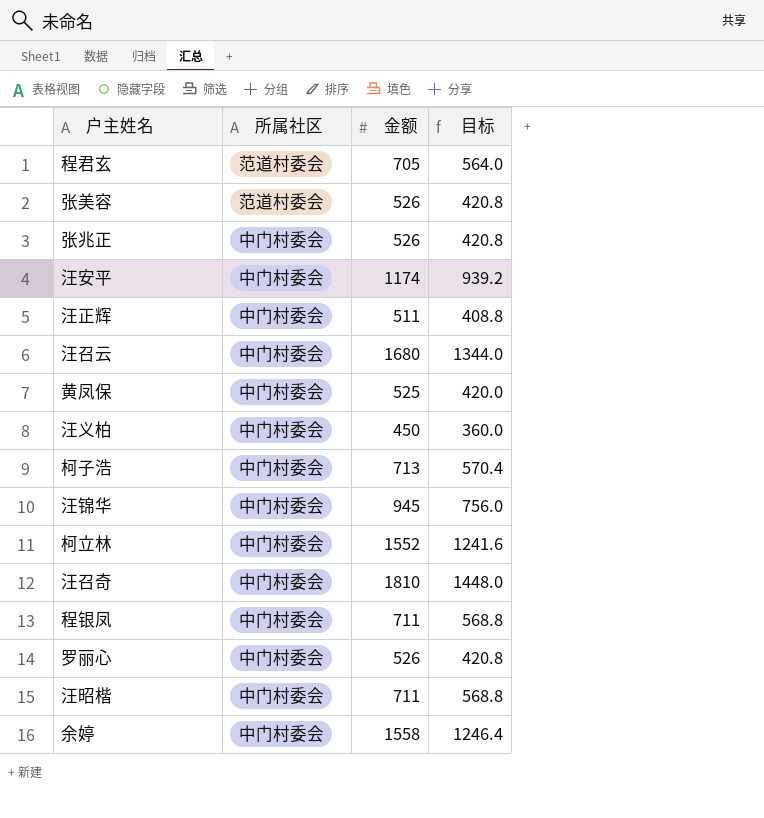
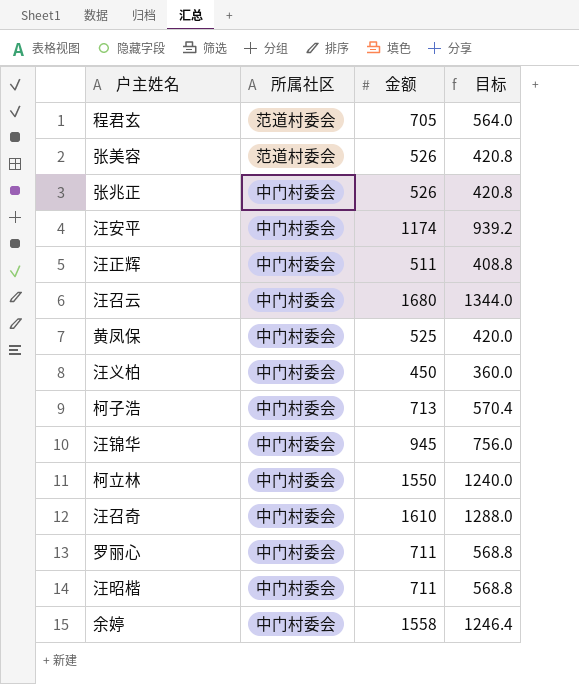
row 程银凤: 中门村委会 | 711 | 568.8 -> none
柯立林 | 金额: 1552 -> 1550
柯立林 | 目标: 1241.6 -> 1240.0
汪召奇 | 金额: 1810 -> 1610
汪召奇 | 目标: 1448.0 -> 1288.0
罗丽心 | 金额: 526 -> 711
罗丽心 | 目标: 420.8 -> 568.8

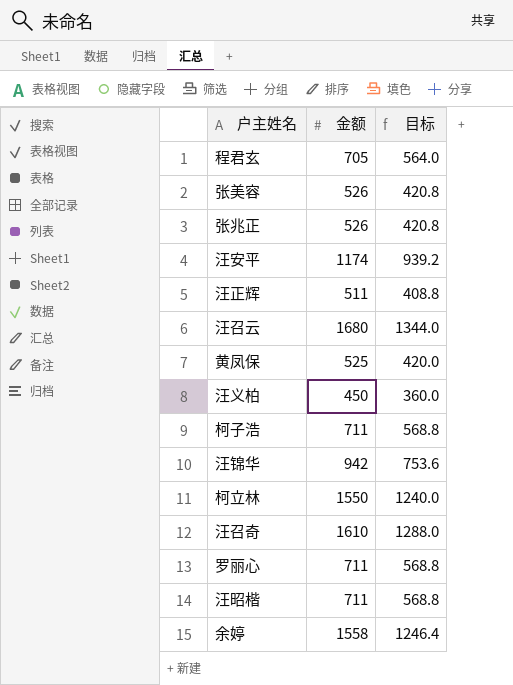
column 所属社区 | position: 2 -> none
柯子浩 | 金额: 713 -> 711
柯子浩 | 目标: 570.4 -> 568.8
汪锦华 | 金额: 945 -> 942
汪锦华 | 目标: 756.0 -> 753.6

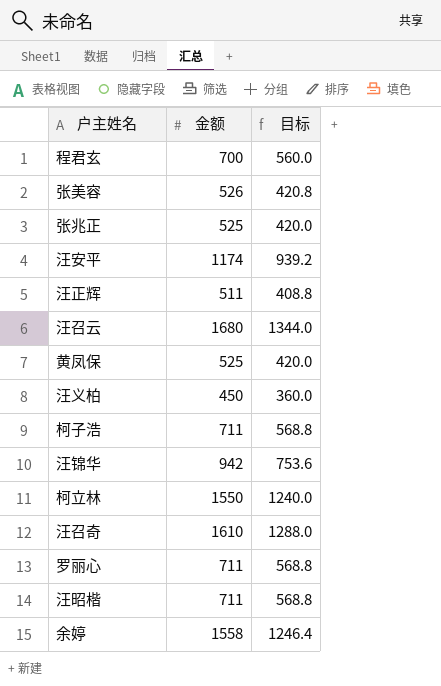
程君玄 | 金额: 705 -> 700
程君玄 | 目标: 564.0 -> 560.0
张兆正 | 金额: 526 -> 525
张兆正 | 目标: 420.8 -> 420.0

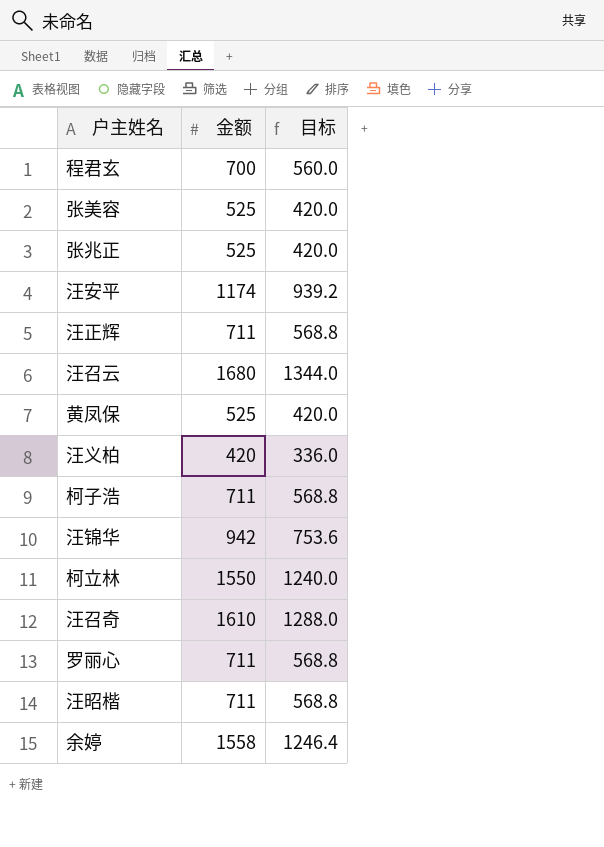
张美容 | 金额: 526 -> 525
张美容 | 目标: 420.8 -> 420.0
汪正辉 | 金额: 511 -> 711
汪正辉 | 目标: 408.8 -> 568.8
汪义柏 | 金额: 450 -> 420
汪义柏 | 目标: 360.0 -> 336.0

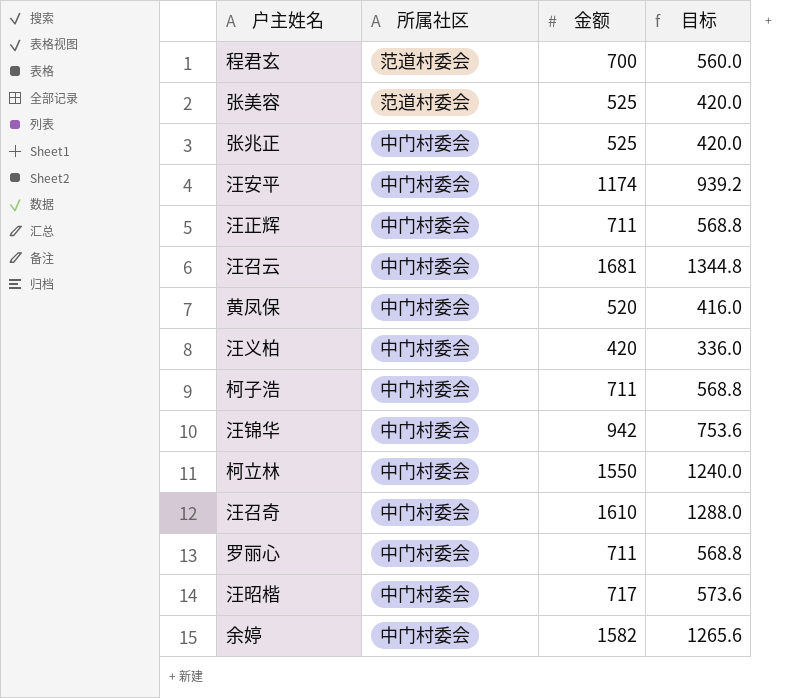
column 所属社区 | position: none -> 2
汪召云 | 金额: 1680 -> 1681
汪召云 | 目标: 1344.0 -> 1344.8
黄凤保 | 金额: 525 -> 520
黄凤保 | 目标: 420.0 -> 416.0
汪昭楷 | 金额: 711 -> 717
汪昭楷 | 目标: 568.8 -> 573.6
余婷 | 金额: 1558 -> 1582
余婷 | 目标: 1246.4 -> 1265.6

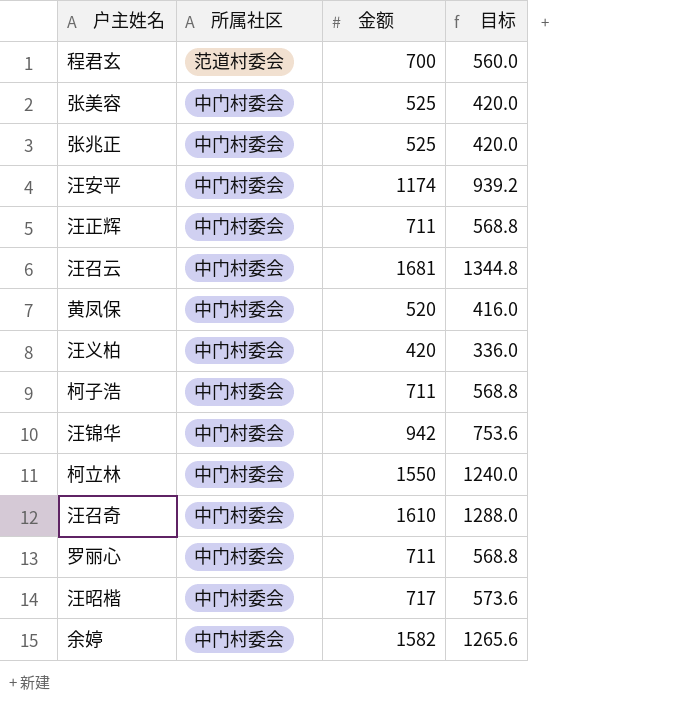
张美容 | 所属社区: 范道村委会 -> 中门村委会

